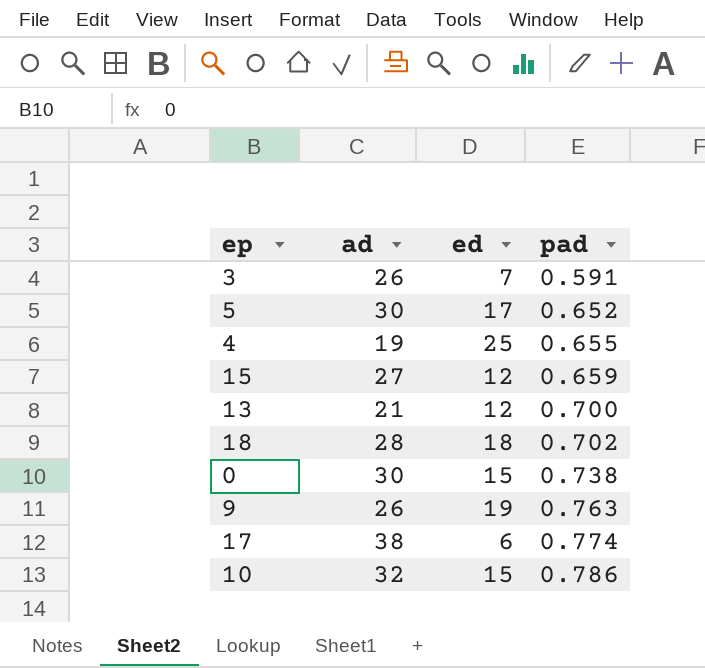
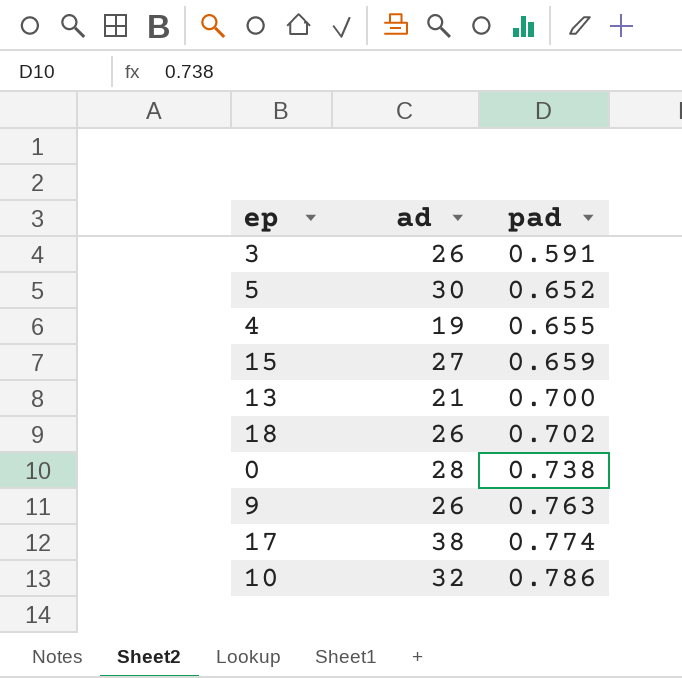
column ed | position: 3 -> none
18 | ad: 28 -> 26
0 | ad: 30 -> 28

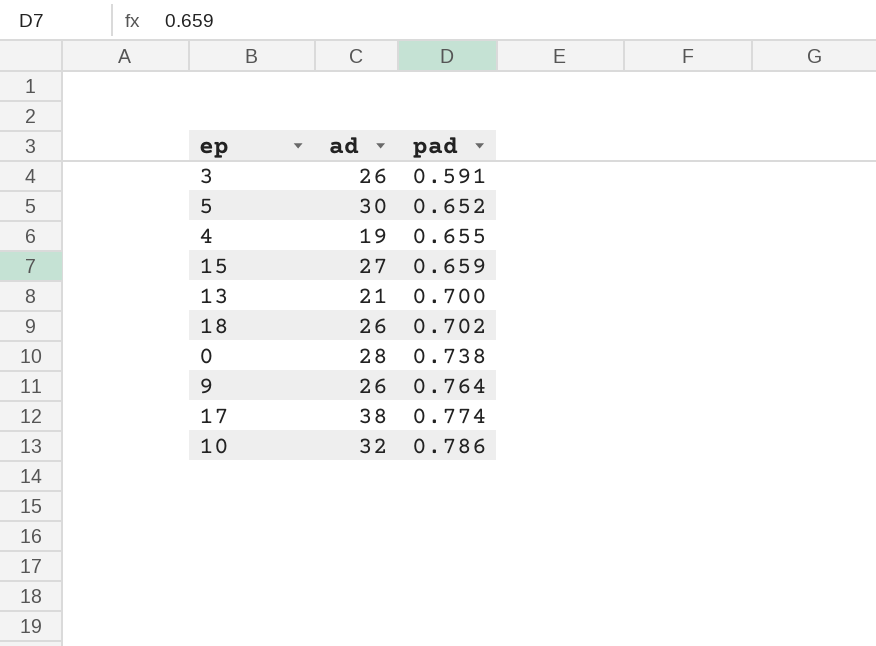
9 | pad: 0.763 -> 0.764

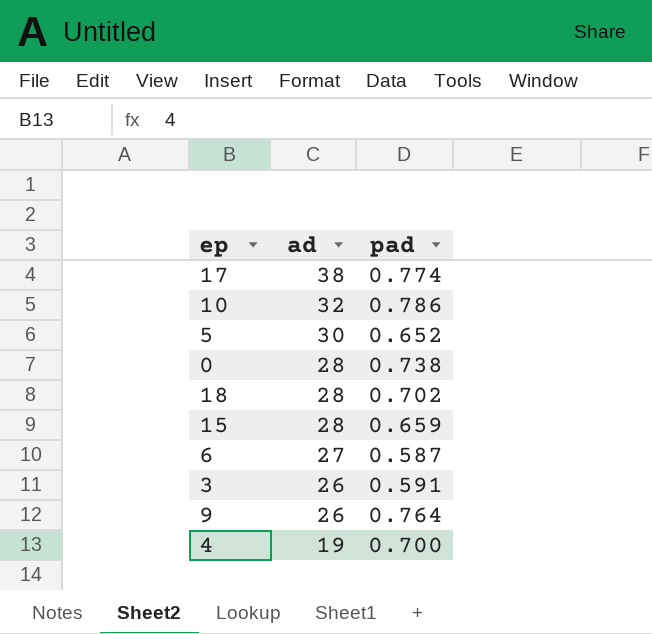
row order: pad ascending -> ad descending
row 13: 21 | 0.700 -> none
18 | ad: 26 -> 28
15 | ad: 27 -> 28
row 6: none -> 27 | 0.587
4 | pad: 0.655 -> 0.700

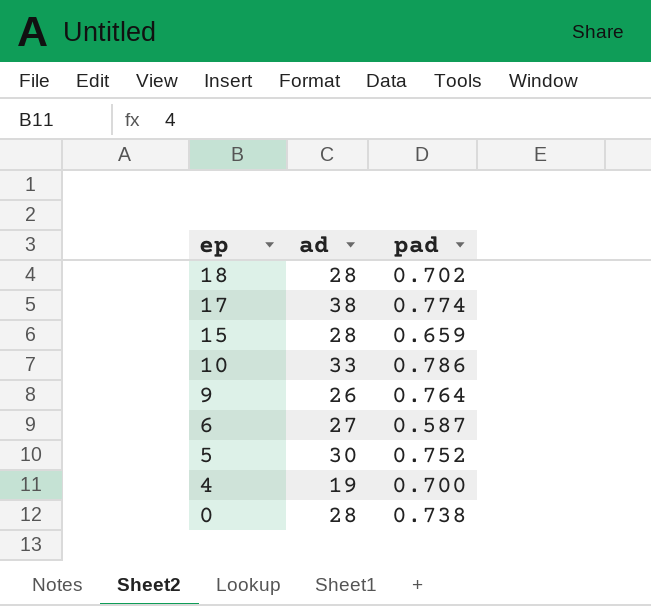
row order: ad descending -> ep descending
row 3: 26 | 0.591 -> none
10 | ad: 32 -> 33
5 | pad: 0.652 -> 0.752

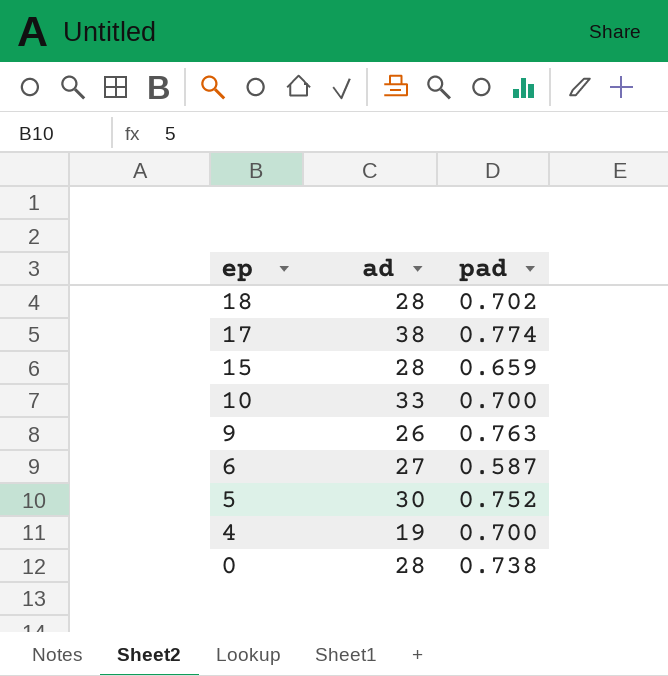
10 | pad: 0.786 -> 0.700
9 | pad: 0.764 -> 0.763

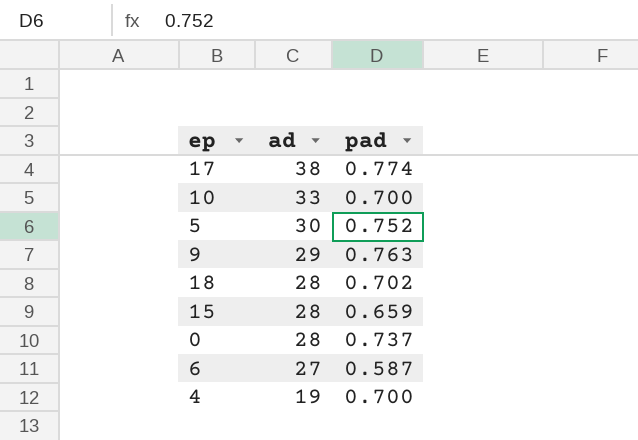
row order: ep descending -> ad descending
9 | ad: 26 -> 29
0 | pad: 0.738 -> 0.737

